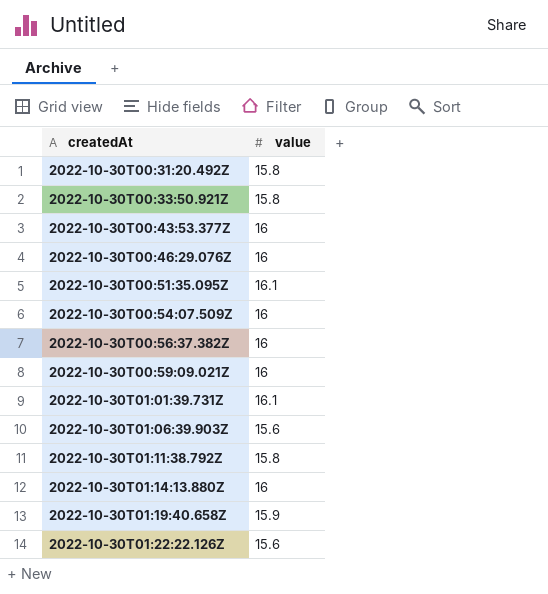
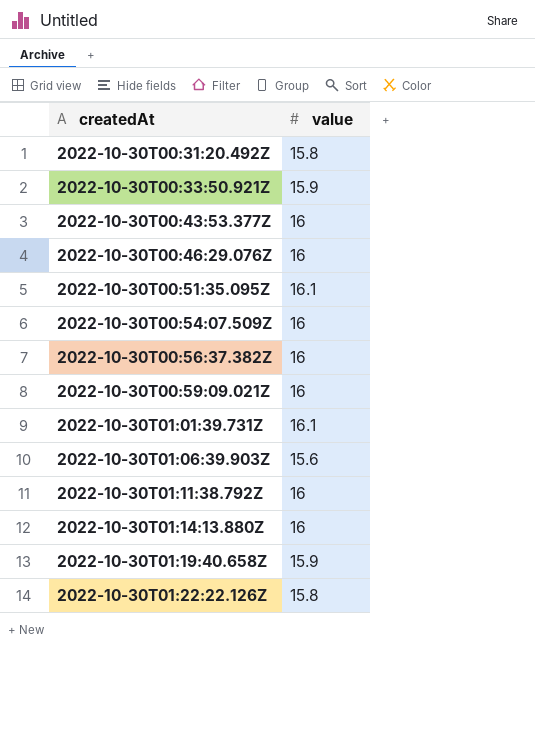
2022-10-30T00:33:50.921Z | value: 15.8 -> 15.9
2022-10-30T01:11:38.792Z | value: 15.8 -> 16
2022-10-30T01:22:22.126Z | value: 15.6 -> 15.8

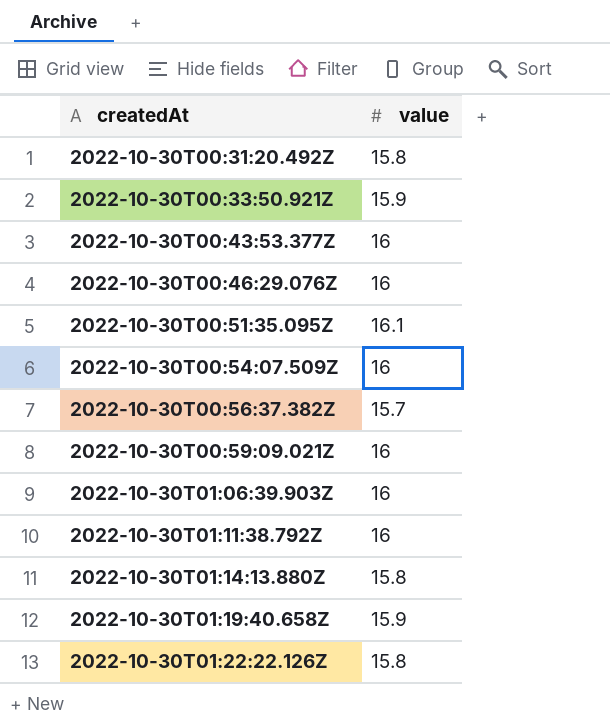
row 2022-10-30T01:01:39.731Z: 16.1 -> none
2022-10-30T00:56:37.382Z | value: 16 -> 15.7
2022-10-30T01:06:39.903Z | value: 15.6 -> 16
2022-10-30T01:14:13.880Z | value: 16 -> 15.8

